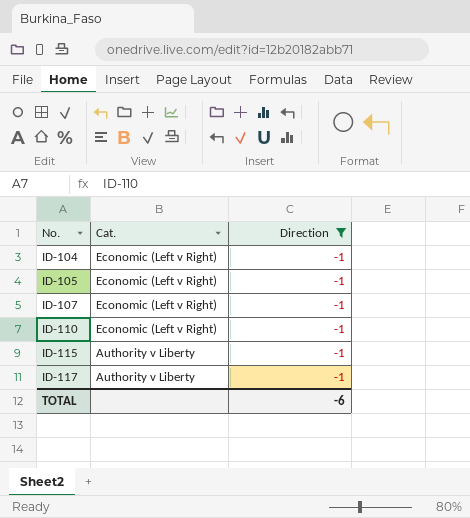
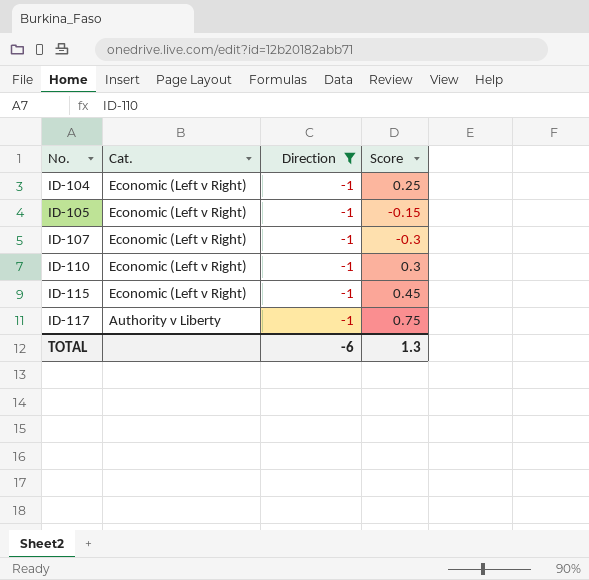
column Score | position: none -> 4
ID-115 | Cat.: Authority v Liberty -> Economic (Left v Right)

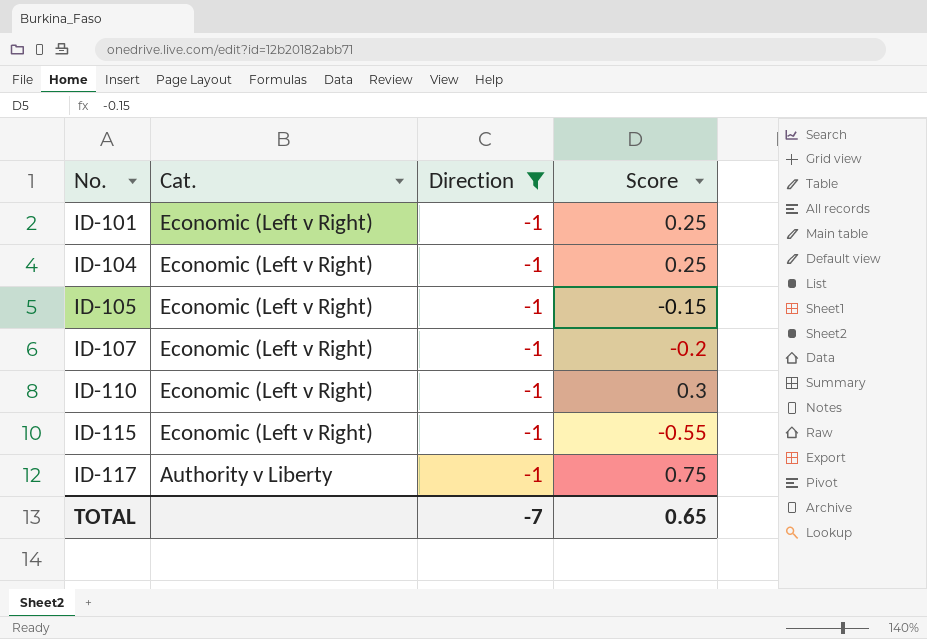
row ID-101: none -> Economic (Left v Right) | -1 | 0.25
ID-107 | Score: -0.3 -> -0.2
ID-115 | Score: 0.45 -> -0.55
TOTAL | Direction: -6 -> -7
TOTAL | Score: 1.3 -> 0.65

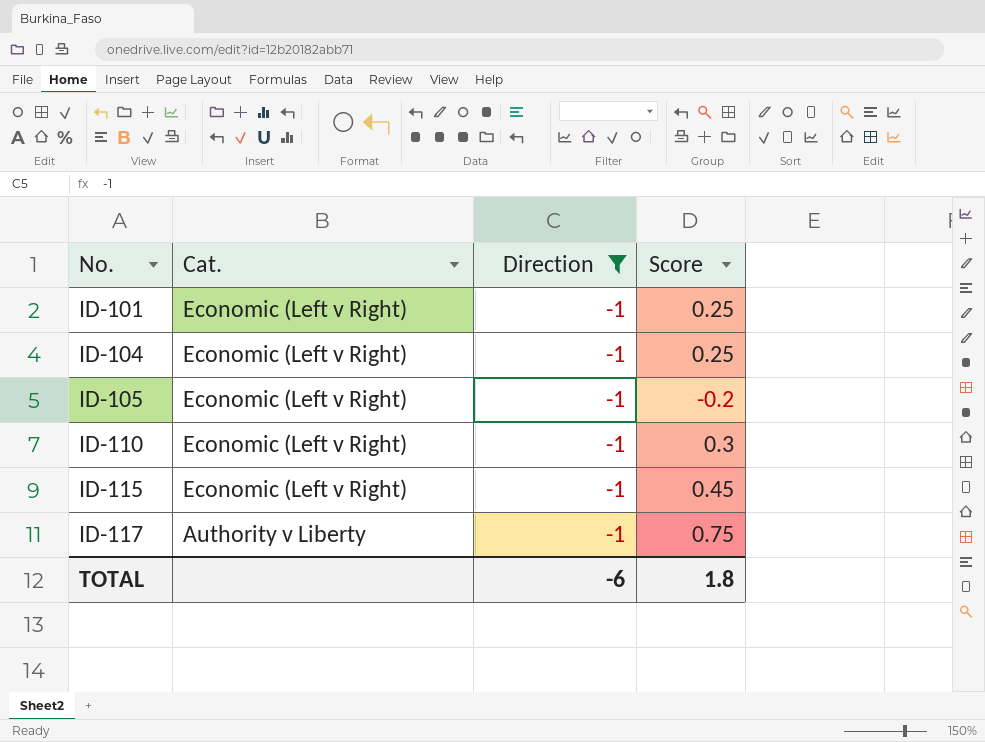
row ID-107: Economic (Left v Right) | -1 | -0.2 -> none
ID-105 | Score: -0.15 -> -0.2
ID-115 | Score: -0.55 -> 0.45
TOTAL | Direction: -7 -> -6
TOTAL | Score: 0.65 -> 1.8

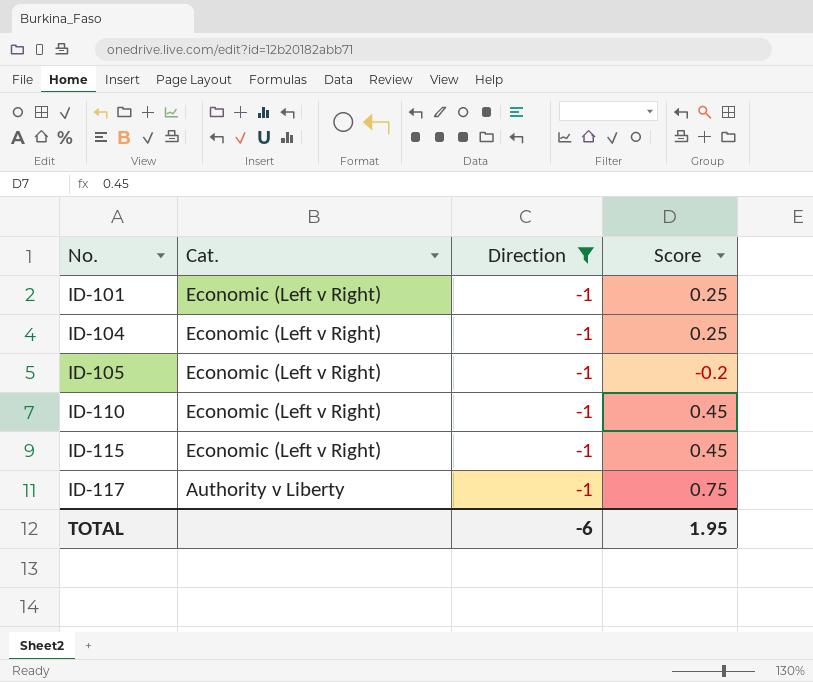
ID-110 | Score: 0.3 -> 0.45
TOTAL | Score: 1.8 -> 1.95

